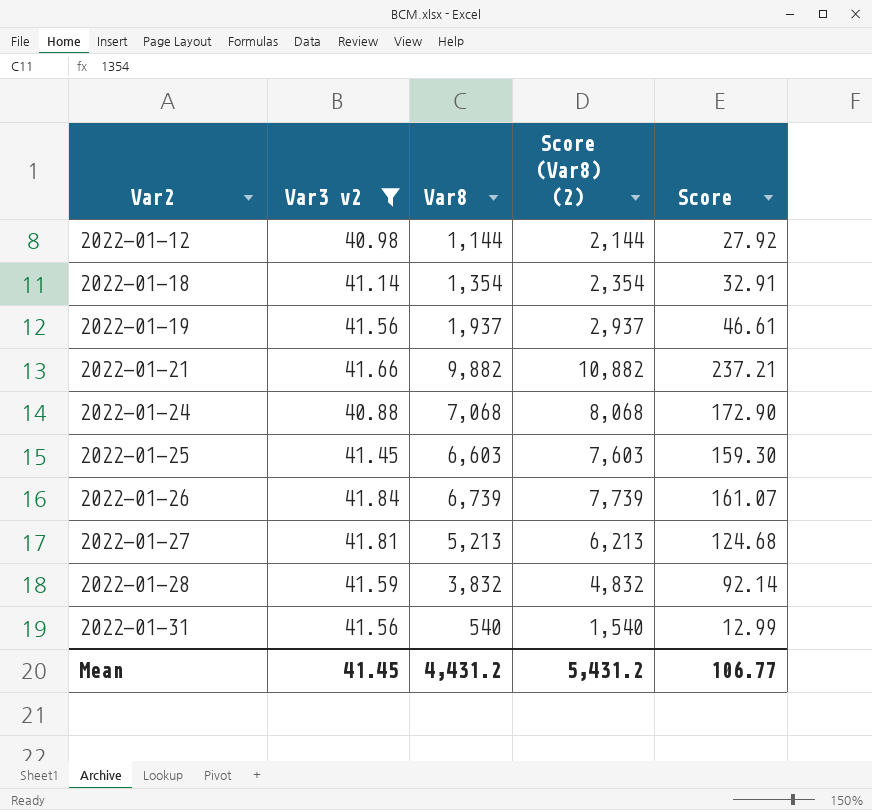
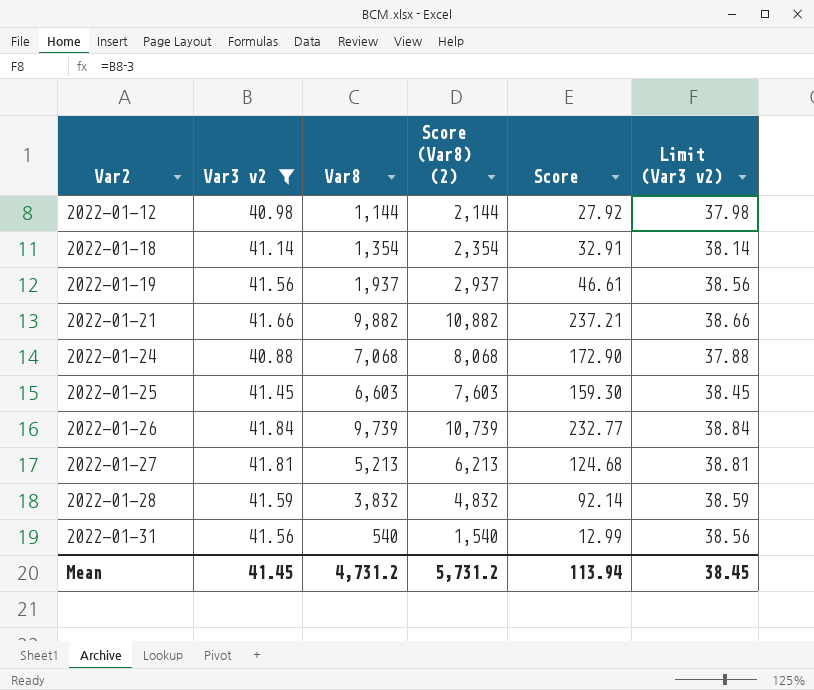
column Limit (Var3 v2) | formula: none -> [Var3 v2] - 3
2022-01-26 | Var8: 6,739 -> 9,739
2022-01-26 | Score (Var8) (2): 7,739 -> 10,739
2022-01-26 | Score: 161.07 -> 232.77
Mean | Var8: 4,431.2 -> 4,731.2
Mean | Score (Var8) (2): 5,431.2 -> 5,731.2
Mean | Score: 106.77 -> 113.94

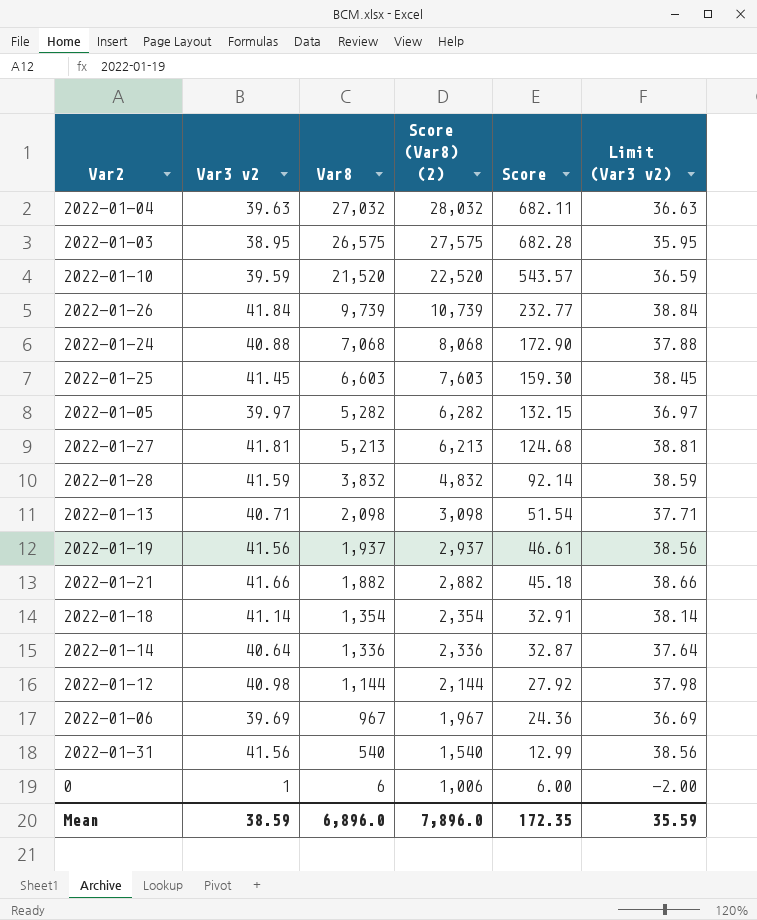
filter: Var3 v2 >= 40.88 -> none
row order: Var2 ascending -> Var8 descending
2022-01-21 | Var8: 9,882 -> 1,882
2022-01-21 | Score (Var8) (2): 10,882 -> 2,882
2022-01-21 | Score: 237.21 -> 45.18
Mean | Var3 v2: 41.45 -> 38.59
Mean | Var8: 4,731.2 -> 6,896.0
Mean | Score (Var8) (2): 5,731.2 -> 7,896.0
Mean | Score: 113.94 -> 172.35
Mean | Limit (Var3 v2): 38.45 -> 35.59

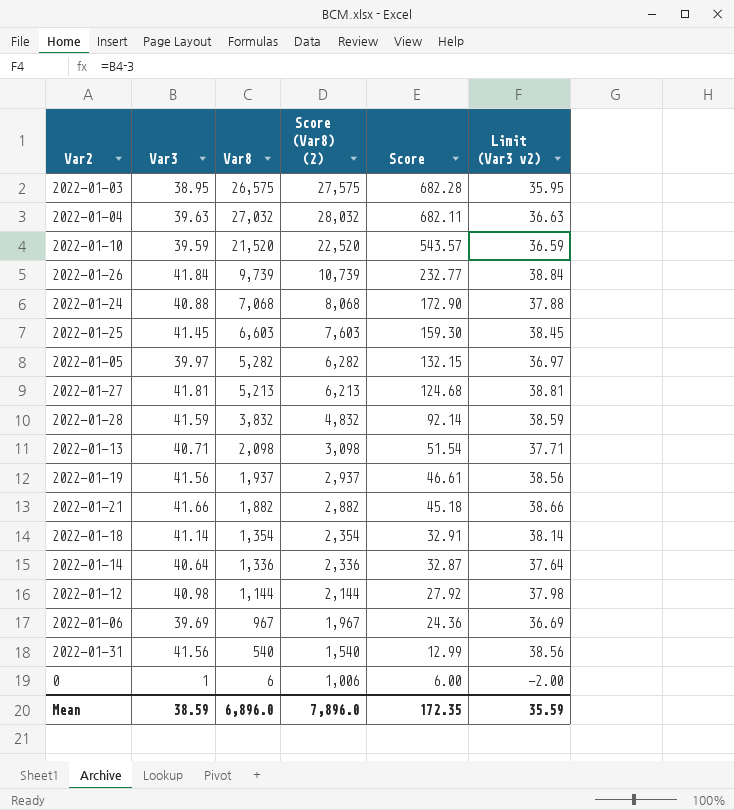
row order: Var8 descending -> Score descending
column name: Var3 v2 -> Var3

